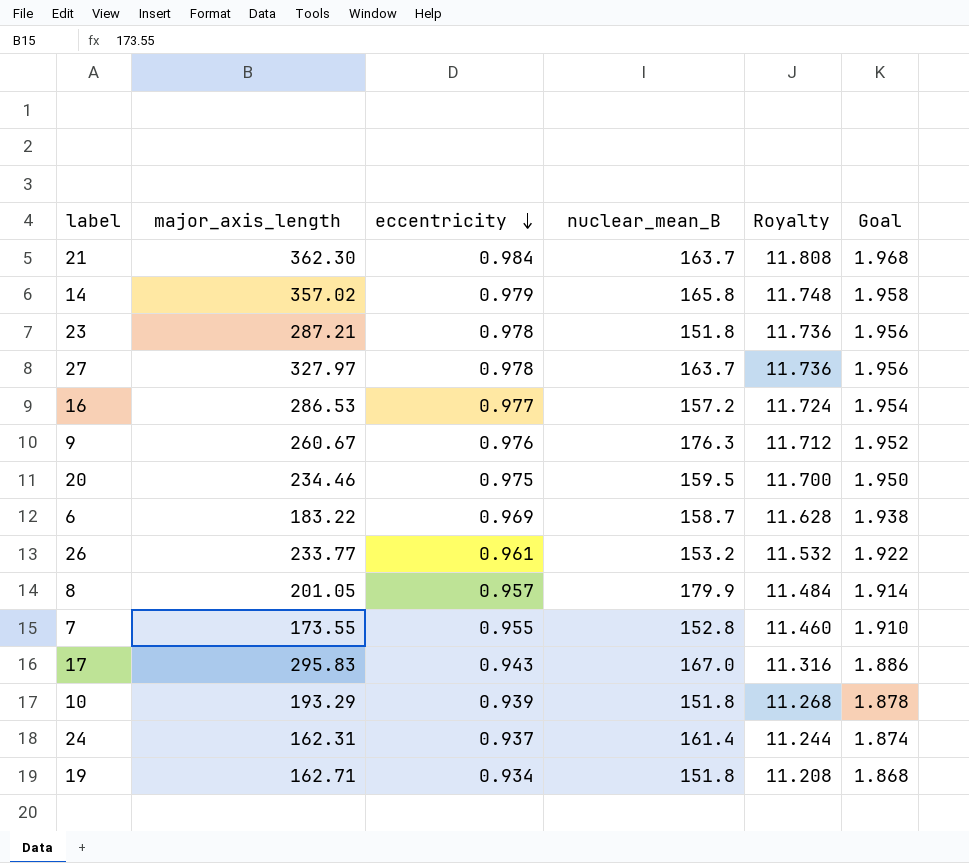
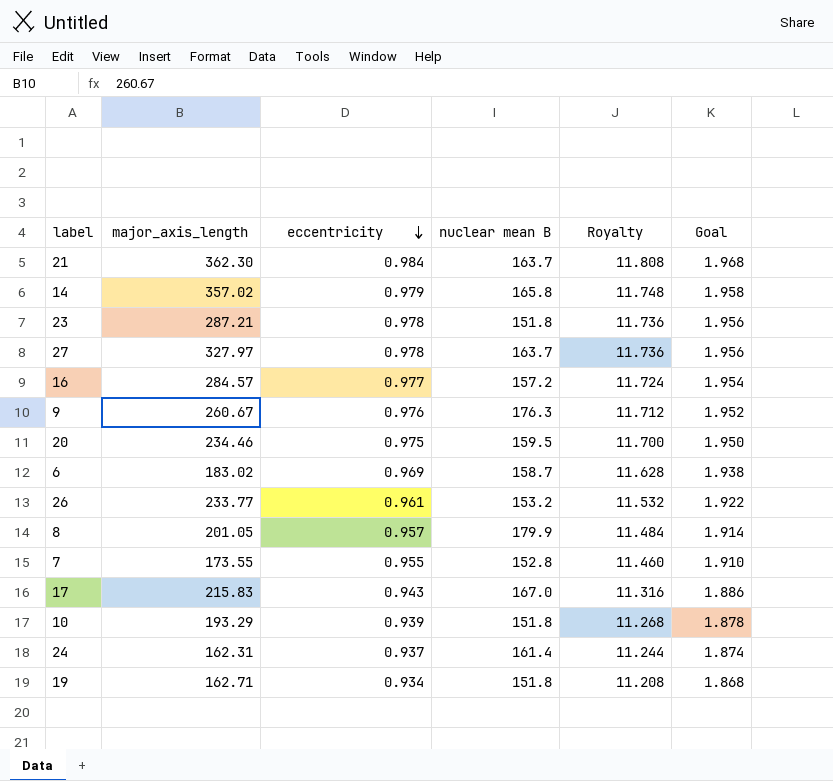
column name: nuclear_mean_B -> nuclear mean B
16 | major_axis_length: 286.53 -> 284.57
6 | major_axis_length: 183.22 -> 183.02
17 | major_axis_length: 295.83 -> 215.83

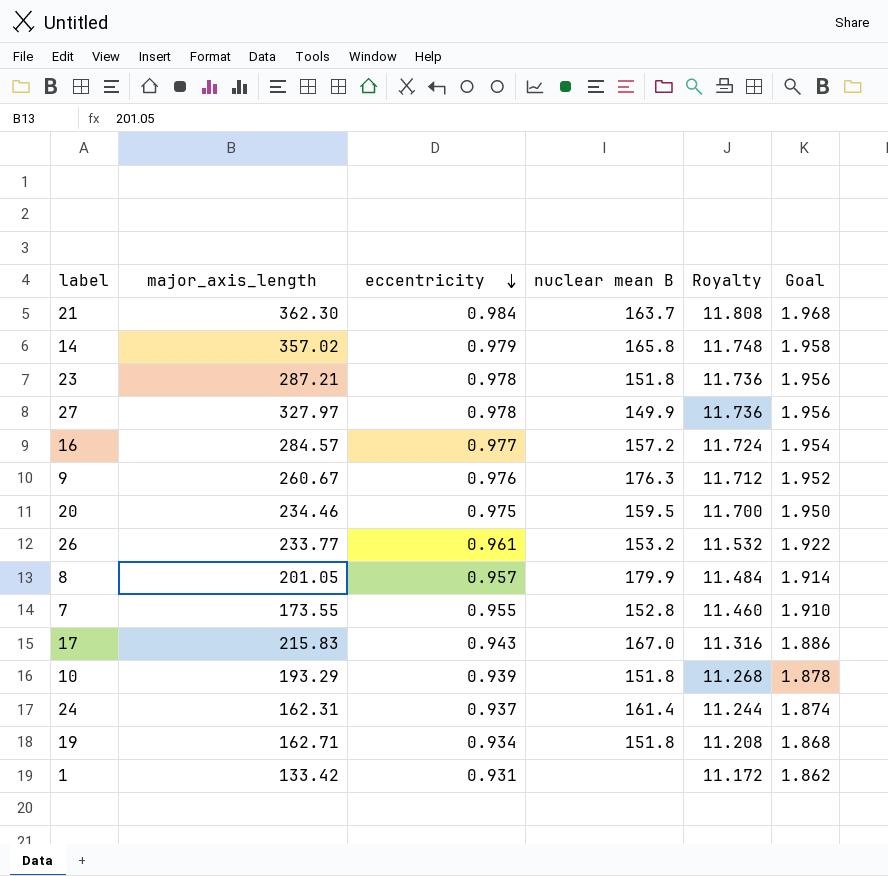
row 6: 183.02 | 0.969 | 158.7 | 11.628 | 1.938 -> none
27 | nuclear mean B: 163.7 -> 149.9
row 1: none -> 133.42 | 0.931 | none | 11.172 | 1.862

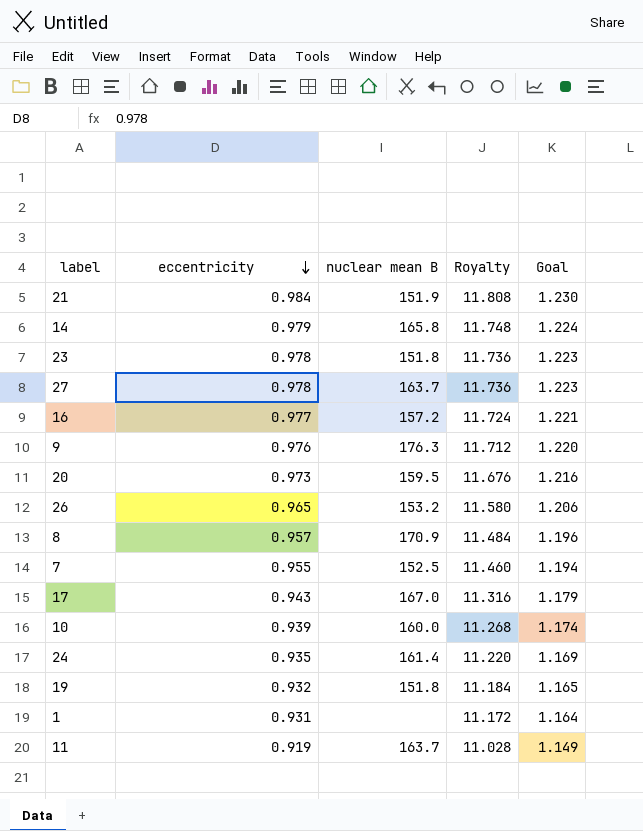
column major_axis_length | position: 2 -> none
column Goal | formula: [eccentricity] * 2 -> [eccentricity] * 1.25
21 | nuclear mean B: 163.7 -> 151.9
27 | nuclear mean B: 149.9 -> 163.7
20 | eccentricity: 0.975 -> 0.973
20 | Royalty: 11.700 -> 11.676
26 | eccentricity: 0.961 -> 0.965
26 | Royalty: 11.532 -> 11.580
8 | nuclear mean B: 179.9 -> 170.9
7 | nuclear mean B: 152.8 -> 152.5
10 | nuclear mean B: 151.8 -> 160.0
24 | eccentricity: 0.937 -> 0.935
24 | Royalty: 11.244 -> 11.220
19 | eccentricity: 0.934 -> 0.932
19 | Royalty: 11.208 -> 11.184
row 11: none -> 0.919 | 163.7 | 11.028 | 1.149

